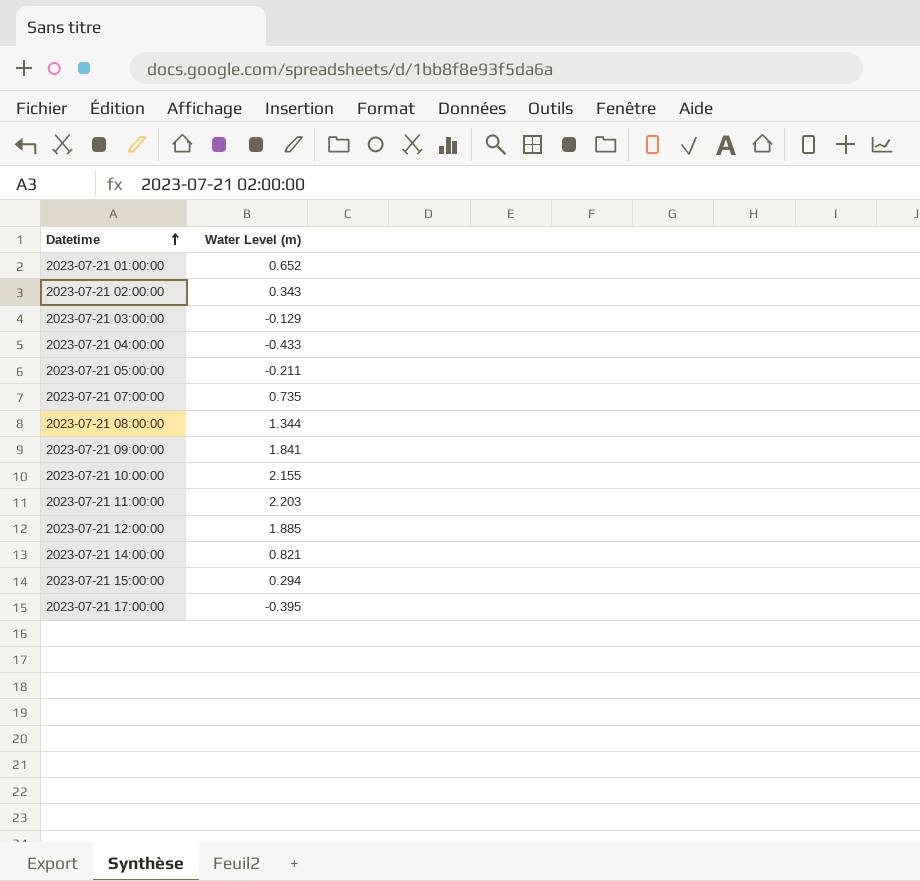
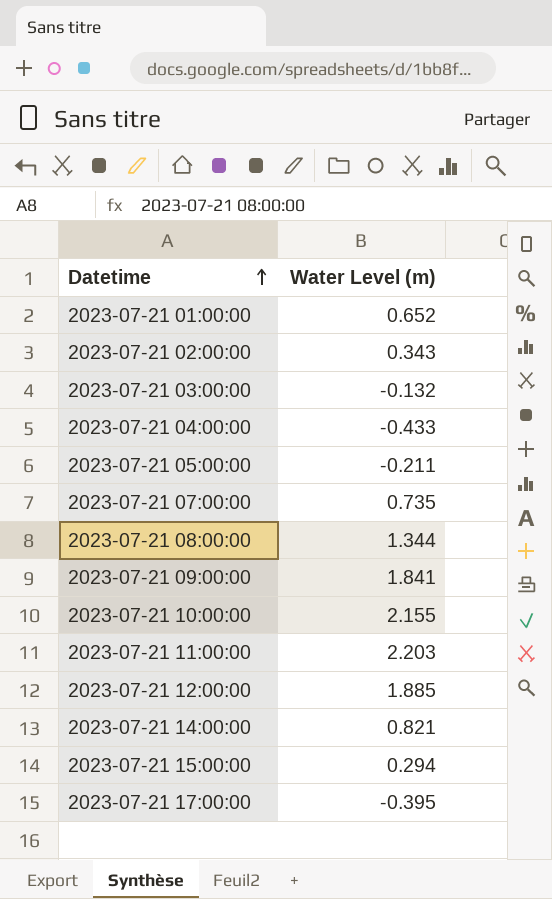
2023-07-21 03:00:00 | Water Level (m): -0.129 -> -0.132

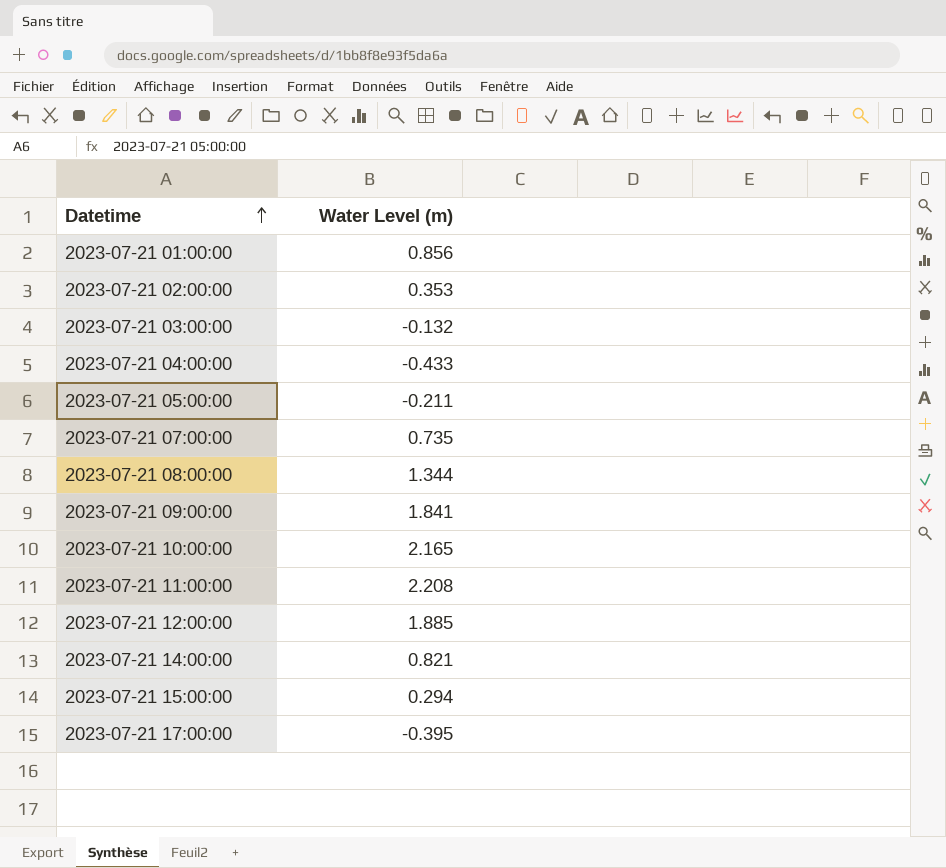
2023-07-21 01:00:00 | Water Level (m): 0.652 -> 0.856
2023-07-21 02:00:00 | Water Level (m): 0.343 -> 0.353
2023-07-21 10:00:00 | Water Level (m): 2.155 -> 2.165
2023-07-21 11:00:00 | Water Level (m): 2.203 -> 2.208

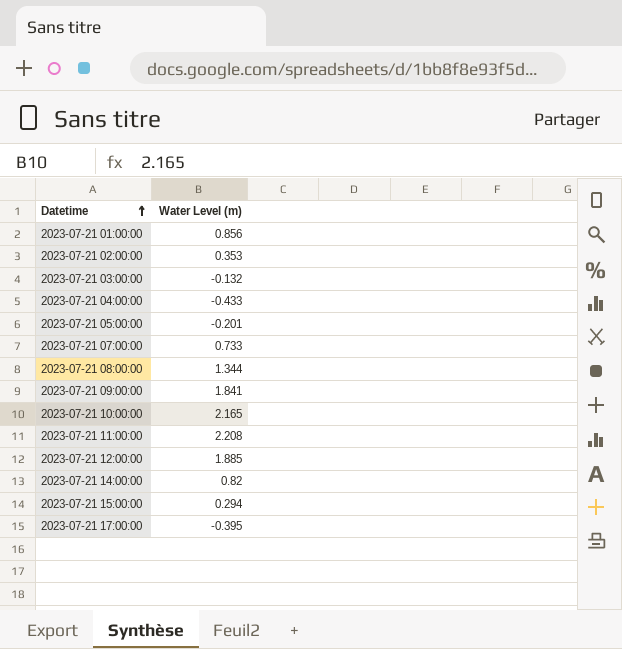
2023-07-21 05:00:00 | Water Level (m): -0.211 -> -0.201
2023-07-21 07:00:00 | Water Level (m): 0.735 -> 0.733
2023-07-21 14:00:00 | Water Level (m): 0.821 -> 0.82

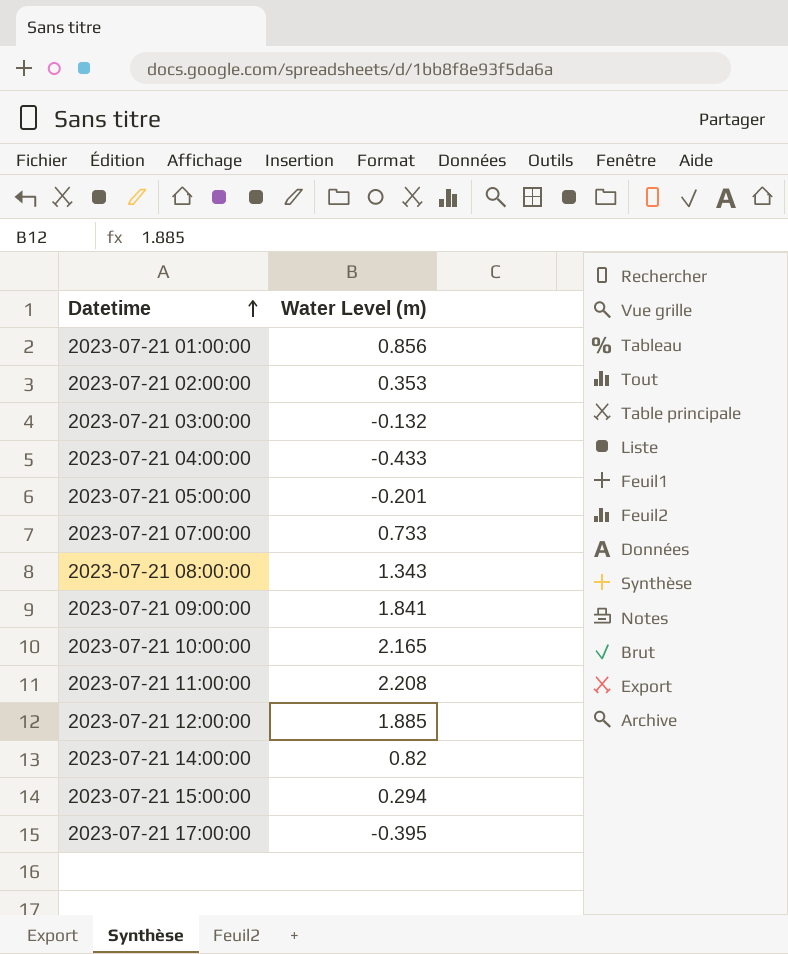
2023-07-21 08:00:00 | Water Level (m): 1.344 -> 1.343

